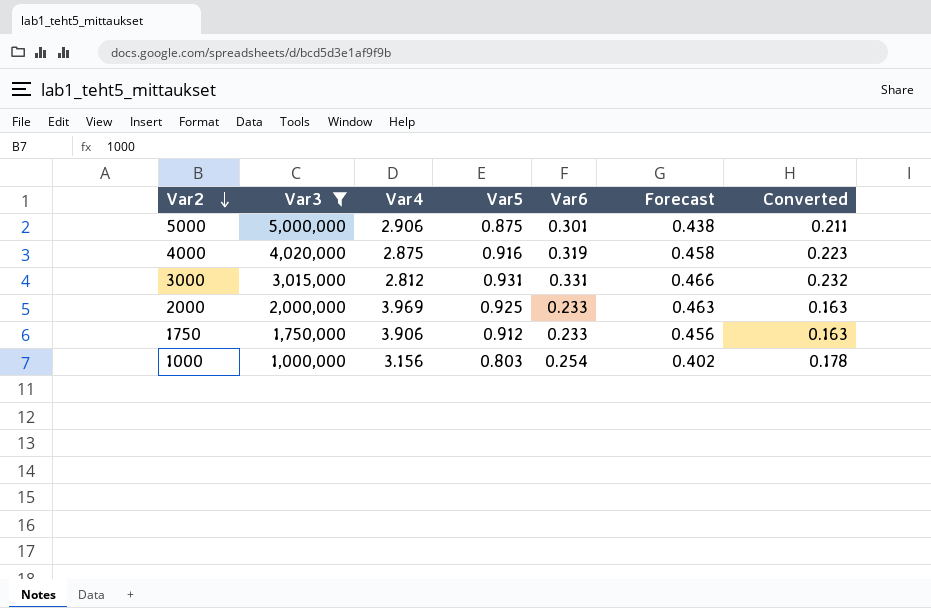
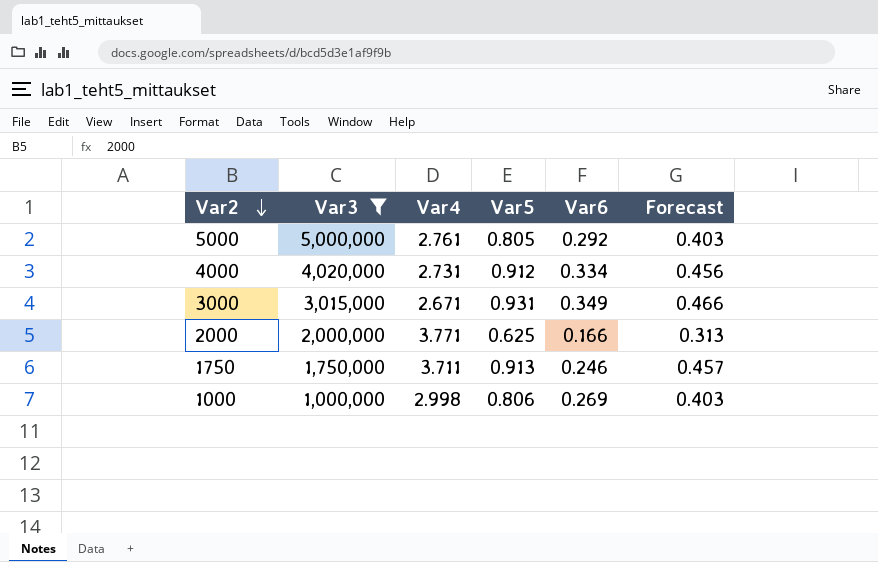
column Converted | formula: [Var6] * 0.7 -> none
5000 | Var4: 2.906 -> 2.761
5000 | Var5: 0.875 -> 0.805
5000 | Var6: 0.301 -> 0.292
5000 | Forecast: 0.438 -> 0.403
4000 | Var4: 2.875 -> 2.731
4000 | Var5: 0.916 -> 0.912
4000 | Var6: 0.319 -> 0.334
4000 | Forecast: 0.458 -> 0.456
3000 | Var4: 2.812 -> 2.671
3000 | Var6: 0.331 -> 0.349
2000 | Var4: 3.969 -> 3.771
2000 | Var5: 0.925 -> 0.625
2000 | Var6: 0.233 -> 0.166
2000 | Forecast: 0.463 -> 0.313
1750 | Var4: 3.906 -> 3.711
1750 | Var5: 0.912 -> 0.913
1750 | Var6: 0.233 -> 0.246
1750 | Forecast: 0.456 -> 0.457
1000 | Var4: 3.156 -> 2.998
1000 | Var5: 0.803 -> 0.806
1000 | Var6: 0.254 -> 0.269
1000 | Forecast: 0.402 -> 0.403

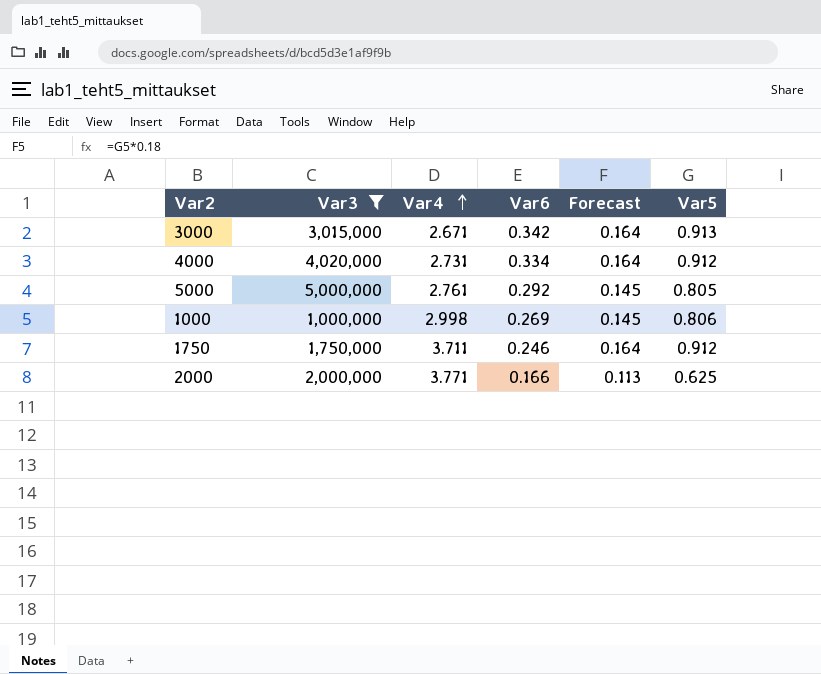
row order: Var2 descending -> Var4 ascending
column Forecast | formula: [Var5] * 0.5 -> [Var5] * 0.18
column Var5 | position: 4 -> 6
3000 | Var6: 0.349 -> 0.342
3000 | Var5: 0.931 -> 0.913
1750 | Var5: 0.913 -> 0.912

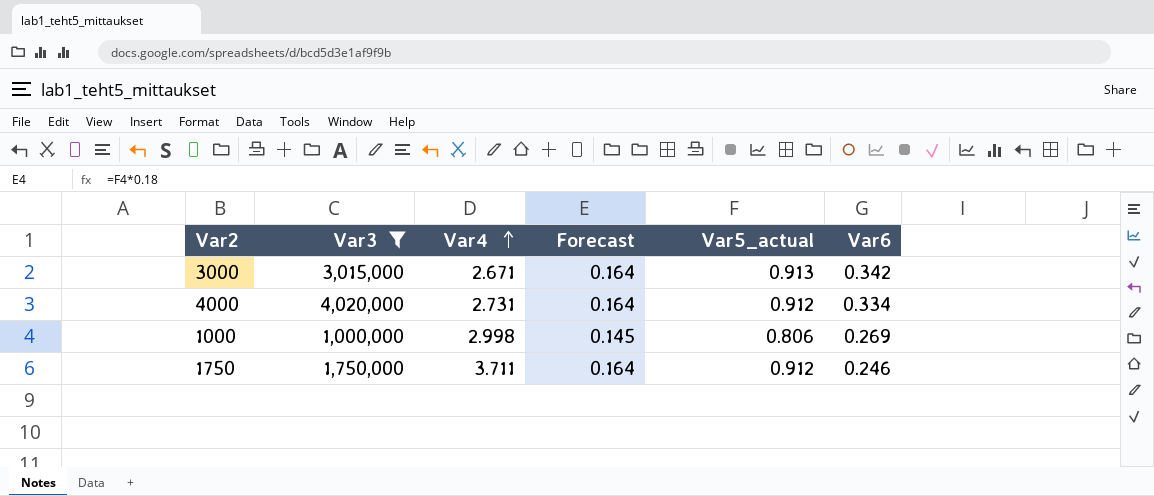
column name: Var5 -> Var5_actual
column Var6 | position: 4 -> 6
row 5000: 5,000,000 | 2.761 | 0.292 | 0.145 | 0.805 -> none
row 2000: 2,000,000 | 3.771 | 0.166 | 0.113 | 0.625 -> none

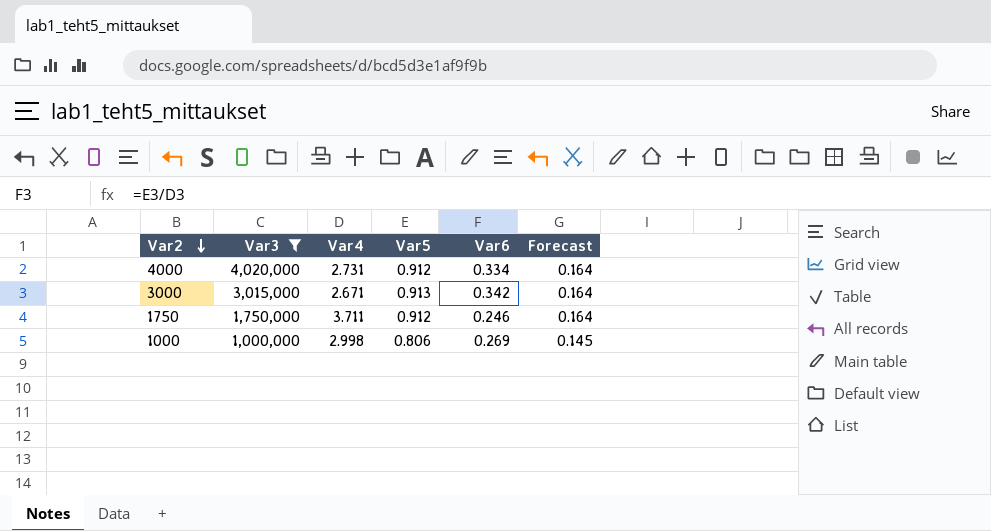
row order: Var4 ascending -> Var2 descending
column name: Var5_actual -> Var5
column Forecast | position: 4 -> 6

